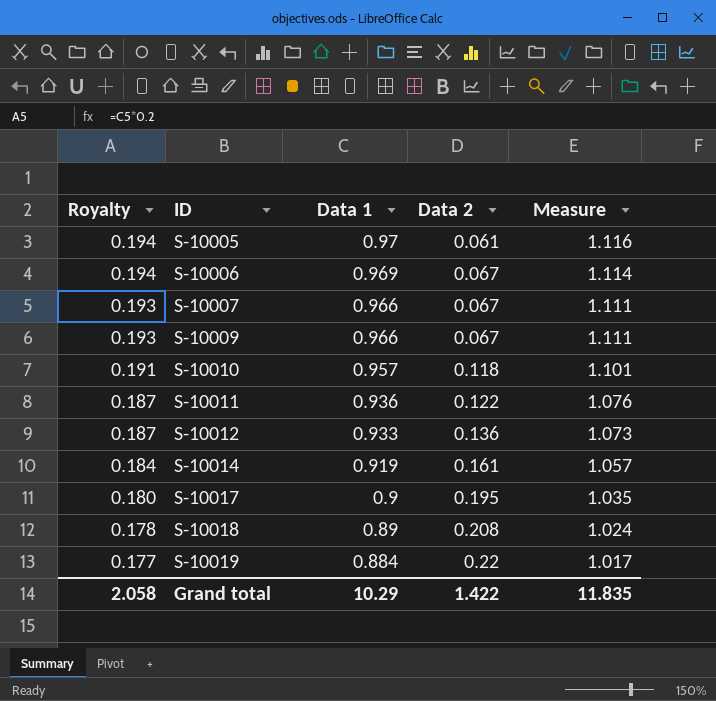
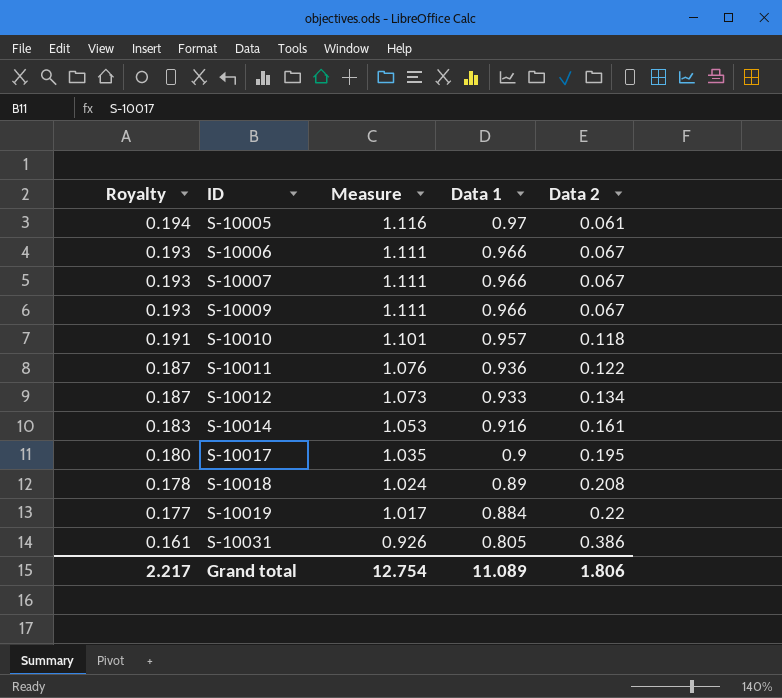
column Measure | position: 5 -> 3
S-10006 | Royalty: 0.194 -> 0.193
S-10006 | Measure: 1.114 -> 1.111
S-10006 | Data 1: 0.969 -> 0.966
S-10012 | Data 2: 0.136 -> 0.134
S-10014 | Royalty: 0.184 -> 0.183
S-10014 | Measure: 1.057 -> 1.053
S-10014 | Data 1: 0.919 -> 0.916
row S-10031: none -> 0.161 | 0.926 | 0.805 | 0.386
Grand total | Royalty: 2.058 -> 2.217
Grand total | Measure: 11.835 -> 12.754
Grand total | Data 1: 10.29 -> 11.089
Grand total | Data 2: 1.422 -> 1.806

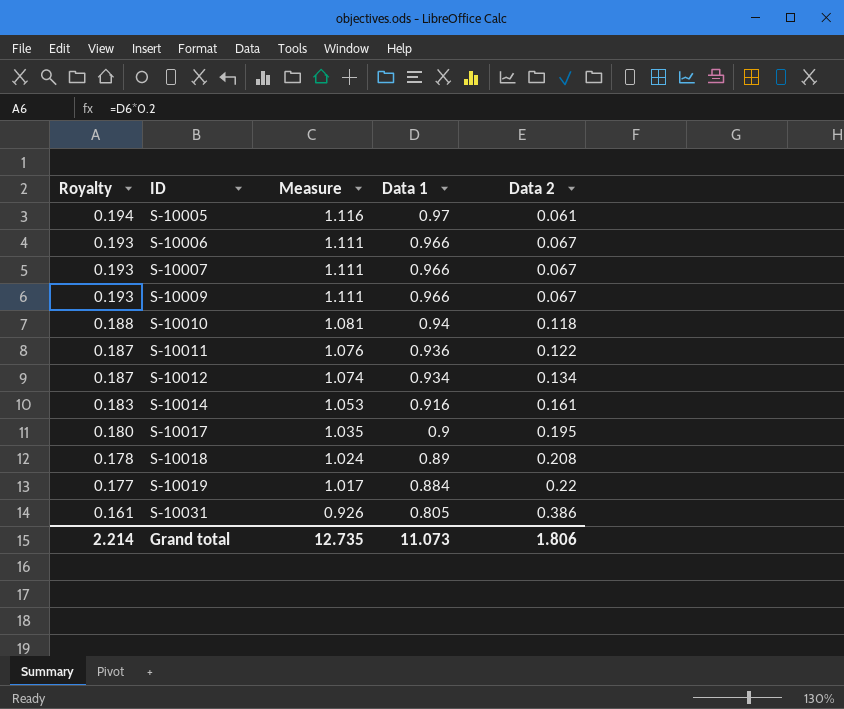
S-10010 | Royalty: 0.191 -> 0.188
S-10010 | Measure: 1.101 -> 1.081
S-10010 | Data 1: 0.957 -> 0.94
S-10012 | Measure: 1.073 -> 1.074
S-10012 | Data 1: 0.933 -> 0.934
Grand total | Royalty: 2.217 -> 2.214
Grand total | Measure: 12.754 -> 12.735
Grand total | Data 1: 11.089 -> 11.073

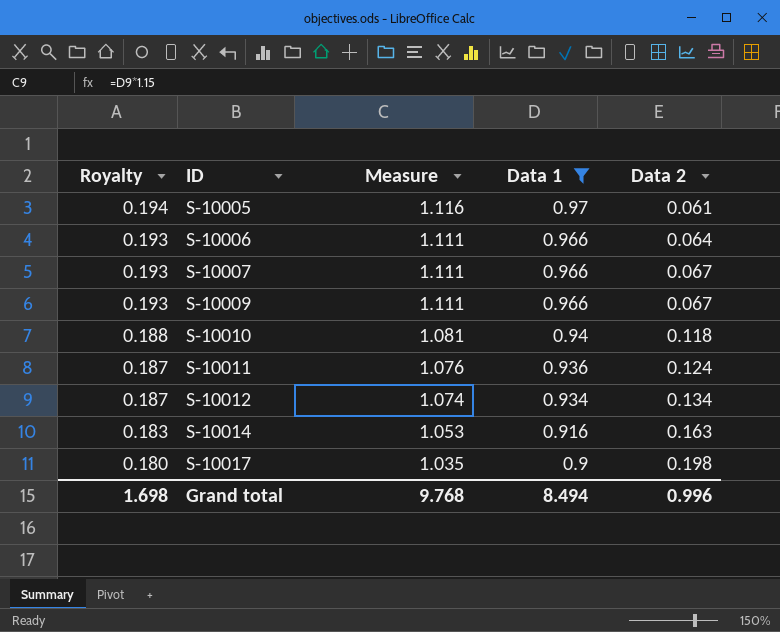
filter: none -> Data 1 >= 0.9
S-10006 | Data 2: 0.067 -> 0.064
S-10011 | Data 2: 0.122 -> 0.124
S-10014 | Data 2: 0.161 -> 0.163
S-10017 | Data 2: 0.195 -> 0.198
Grand total | Royalty: 2.214 -> 1.698
Grand total | Measure: 12.735 -> 9.768
Grand total | Data 1: 11.073 -> 8.494
Grand total | Data 2: 1.806 -> 0.996

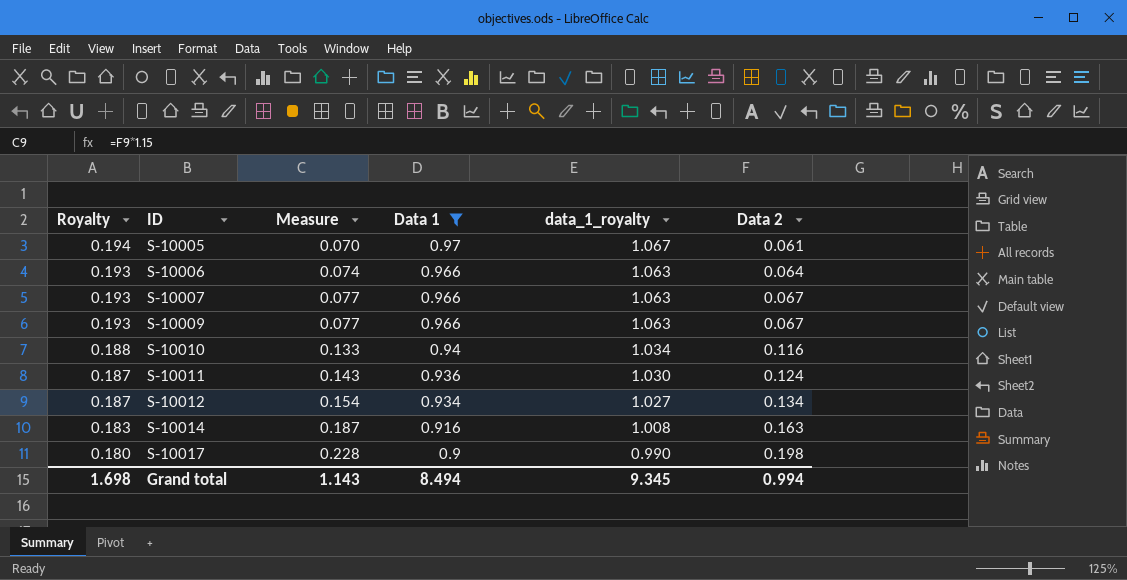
column Measure | formula: [Data 1] * 1.15 -> [Data 2] * 1.15
column data_1_royalty | formula: none -> [Data 1] * 1.1
S-10010 | Data 2: 0.118 -> 0.116
Grand total | Measure: 9.768 -> 1.143
Grand total | Data 2: 0.996 -> 0.994

